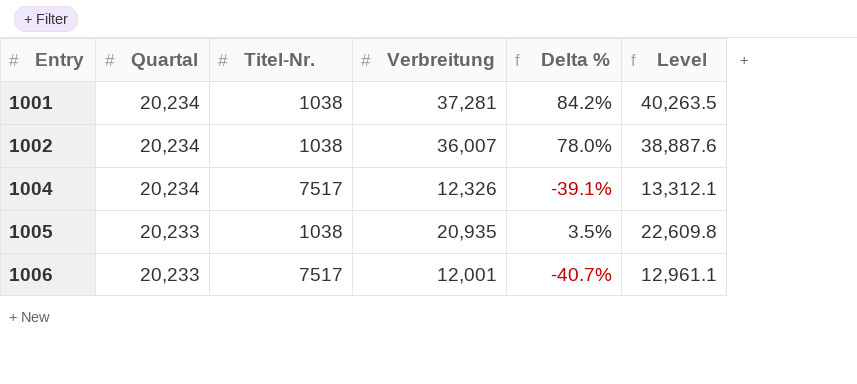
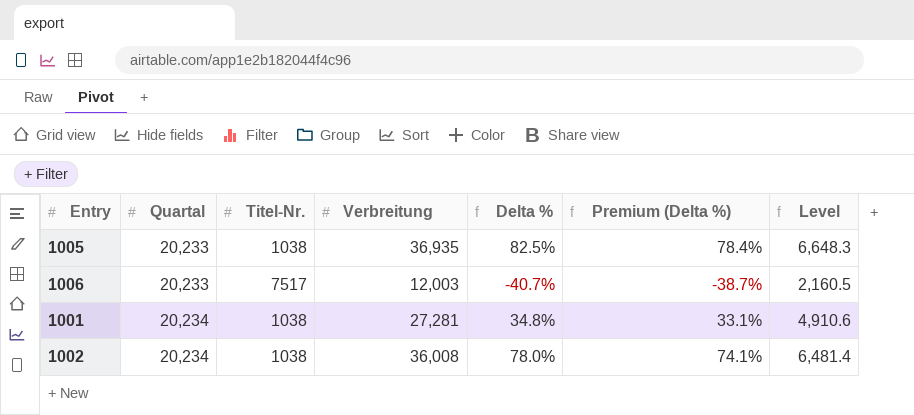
row order: Entry ascending -> Quartal ascending
column Premium (Delta %) | formula: none -> [Delta %] * 0.95
column Level | formula: [Verbreitung] * 1.08 -> [Verbreitung] * 0.18
row 1004: 20,234 | 7517 | 12,326 | -39.1% | 13,312.1 -> none
1005 | Verbreitung: 20,935 -> 36,935
1005 | Delta %: 3.5% -> 82.5%
1006 | Verbreitung: 12,001 -> 12,003
1001 | Verbreitung: 37,281 -> 27,281
1001 | Delta %: 84.2% -> 34.8%
1002 | Verbreitung: 36,007 -> 36,008

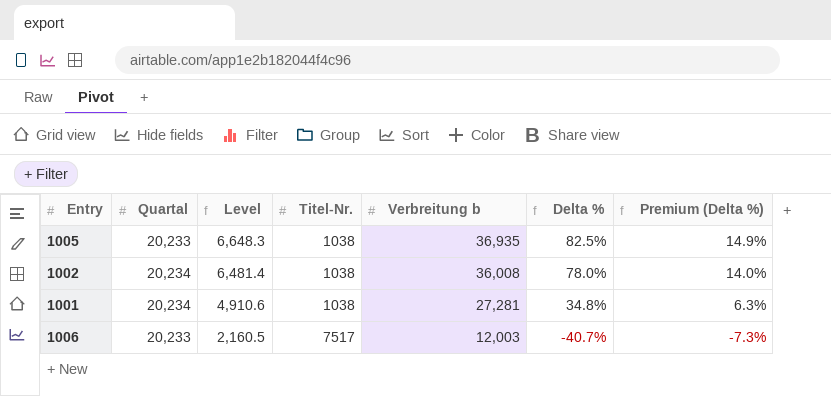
row order: Quartal ascending -> Level descending
column Level | position: 7 -> 3
column name: Verbreitung -> Verbreitung b
column Premium (Delta %) | formula: [Delta %] * 0.95 -> [Delta %] * 0.18

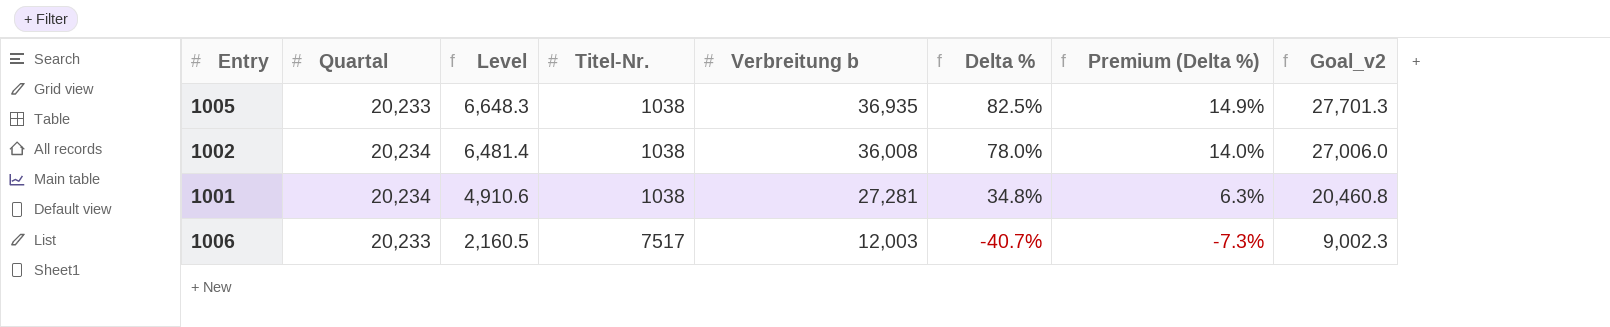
column Goal_v2 | formula: none -> [Verbreitung b] * 0.75

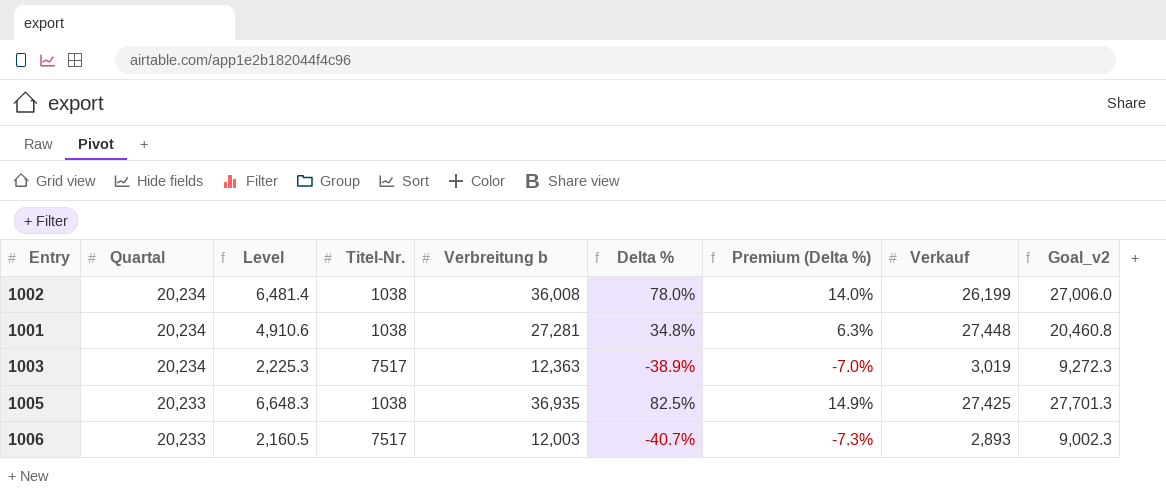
row order: Level descending -> Quartal descending
column Verkauf | position: none -> 8
row 1003: none -> 20,234 | 2,225.3 | 7517 | 12,363 | -38.9% | -7.0% | 3,019 | 9,272.3

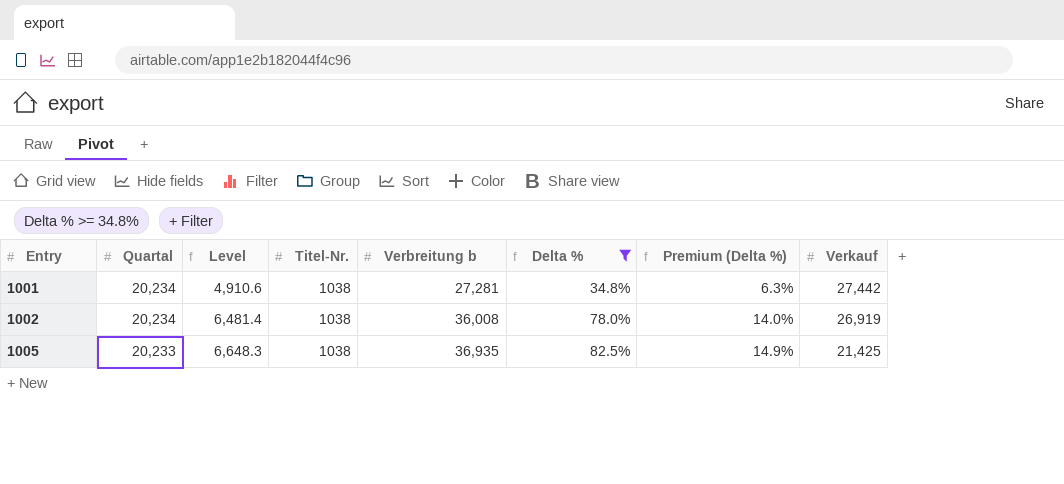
filter: none -> Delta % >= 34.8%
row order: Quartal descending -> Entry ascending
column Goal_v2 | formula: [Verbreitung b] * 0.75 -> none
1001 | Verkauf: 27,448 -> 27,442
1002 | Verkauf: 26,199 -> 26,919
1005 | Verkauf: 27,425 -> 21,425

